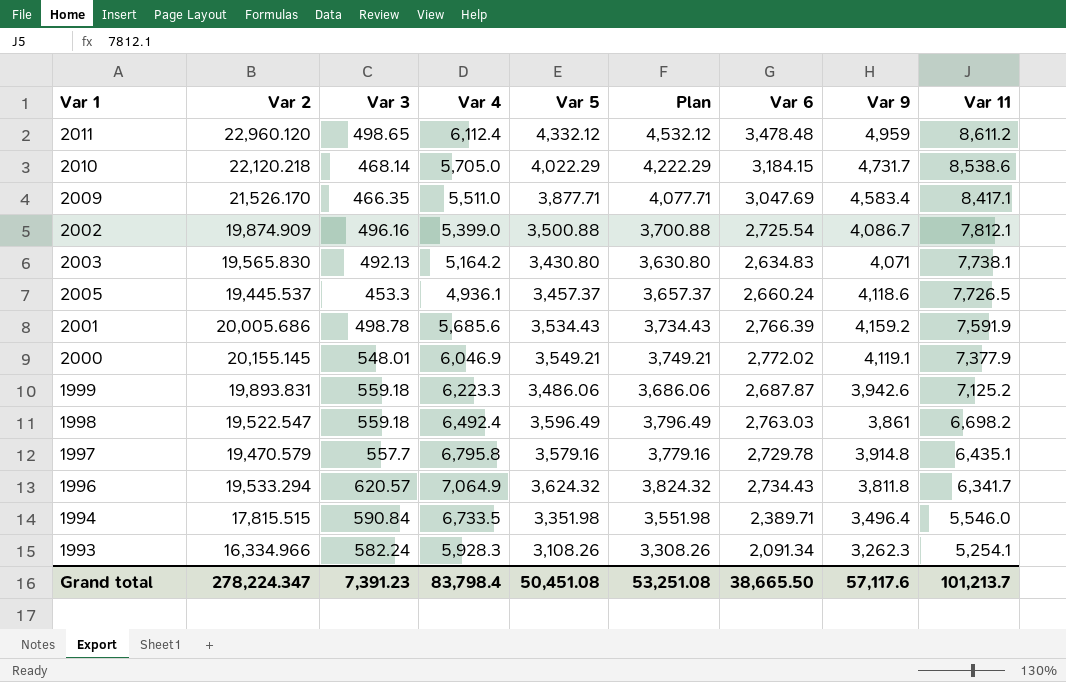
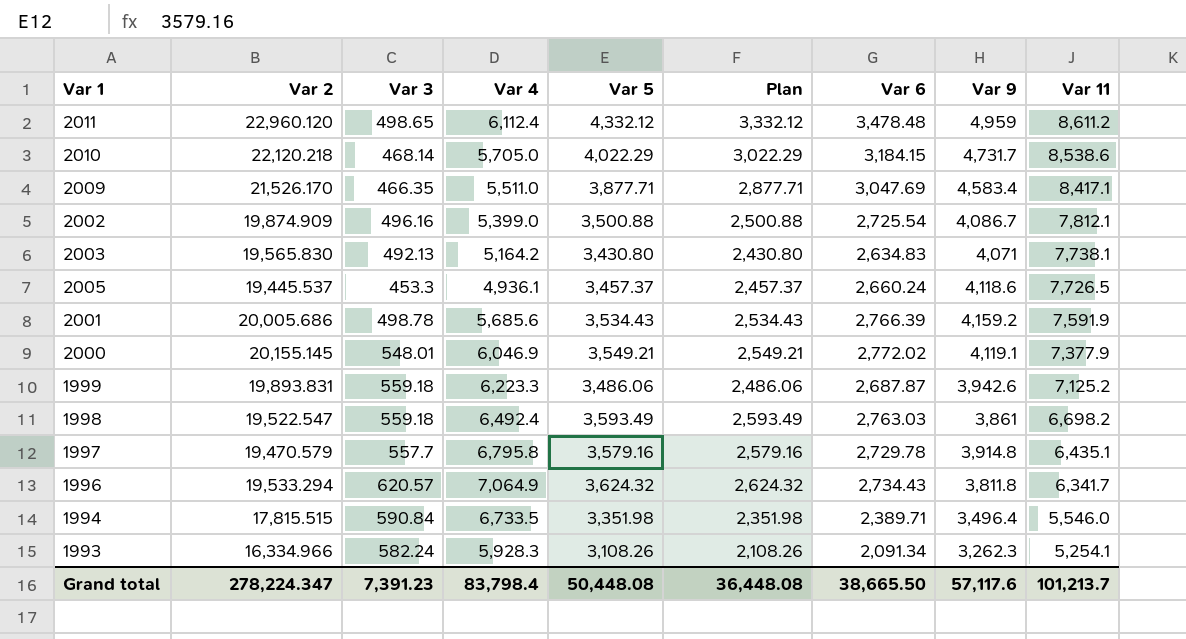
column Plan | formula: [Var 5] + 200 -> [Var 5] - 1000
1998 | Var 5: 3,596.49 -> 3,593.49
Grand total | Var 5: 50,451.08 -> 50,448.08
Grand total | Plan: 53,251.08 -> 36,448.08

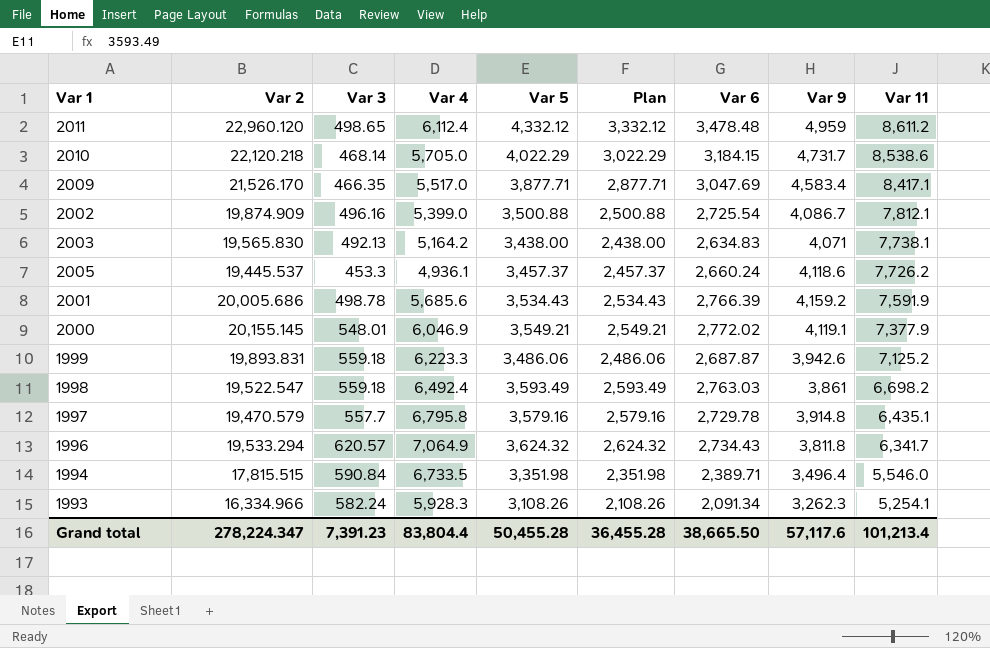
2009 | Var 4: 5,511.0 -> 5,517.0
2003 | Var 5: 3,430.80 -> 3,438.00
2003 | Plan: 2,430.80 -> 2,438.00
2005 | Var 11: 7,726.5 -> 7,726.2
Grand total | Var 4: 83,798.4 -> 83,804.4
Grand total | Var 5: 50,448.08 -> 50,455.28
Grand total | Plan: 36,448.08 -> 36,455.28
Grand total | Var 11: 101,213.7 -> 101,213.4

